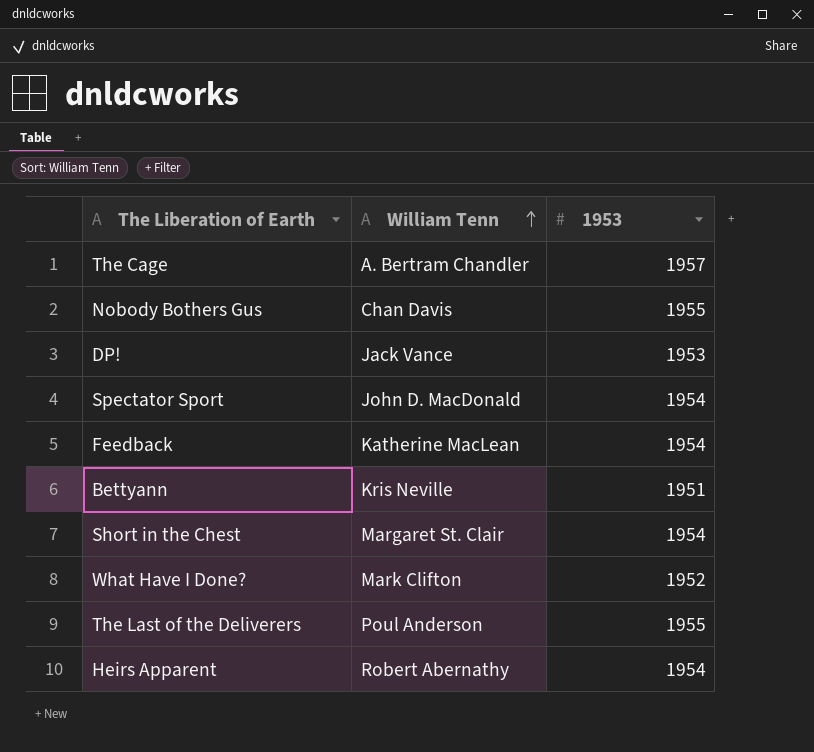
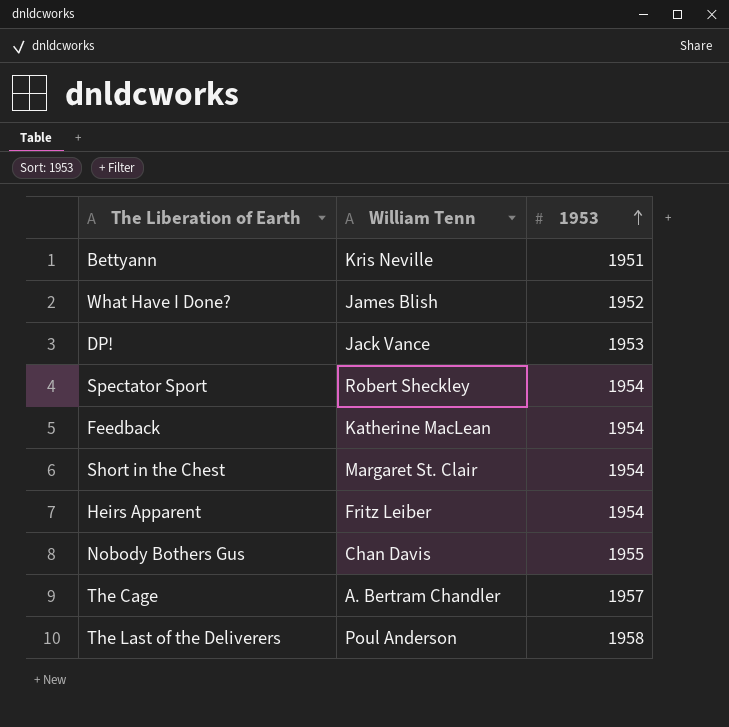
row order: William Tenn ascending -> 1953 ascending
What Have I Done? | William Tenn: Mark Clifton -> James Blish
Spectator Sport | William Tenn: John D. MacDonald -> Robert Sheckley
Heirs Apparent | William Tenn: Robert Abernathy -> Fritz Leiber
The Last of the Deliverers | 1953: 1955 -> 1958

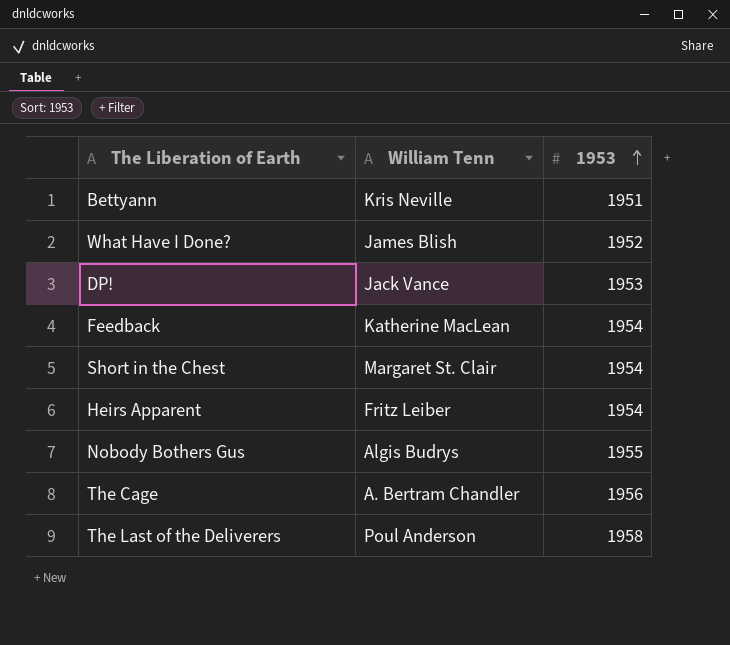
row Spectator Sport: Robert Sheckley | 1954 -> none
Nobody Bothers Gus | William Tenn: Chan Davis -> Algis Budrys
The Cage | 1953: 1957 -> 1956

